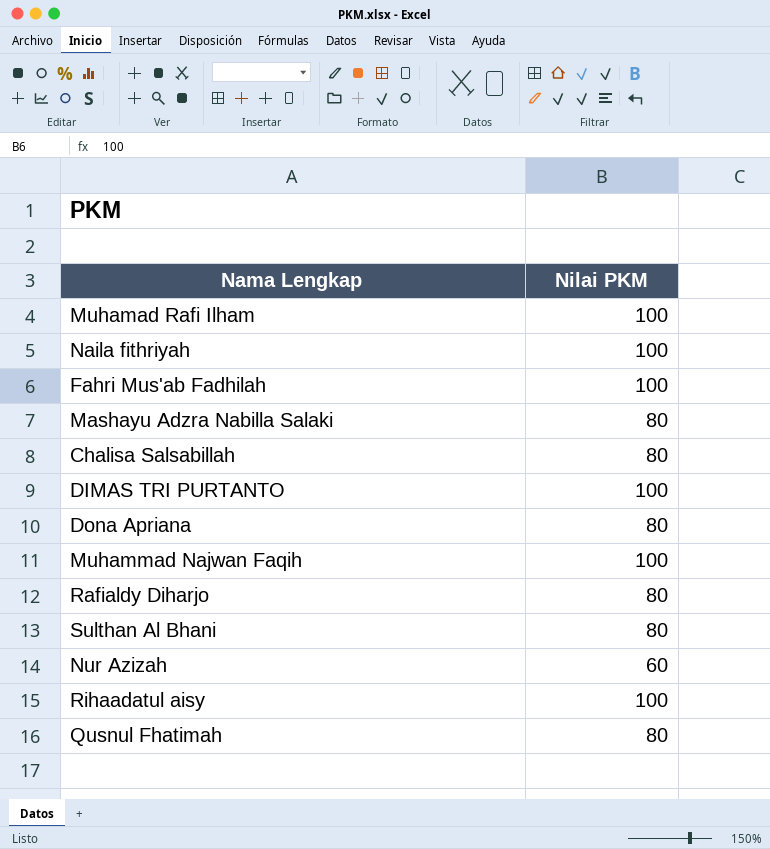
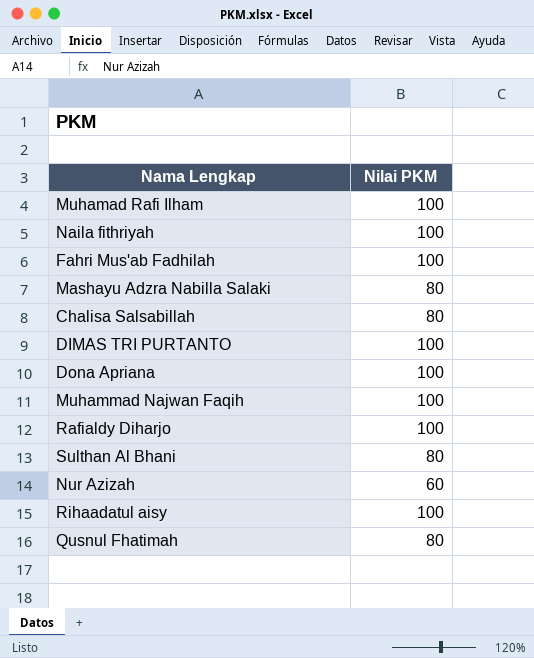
Dona Apriana | Nilai PKM: 80 -> 100
Rafialdy Diharjo | Nilai PKM: 80 -> 100

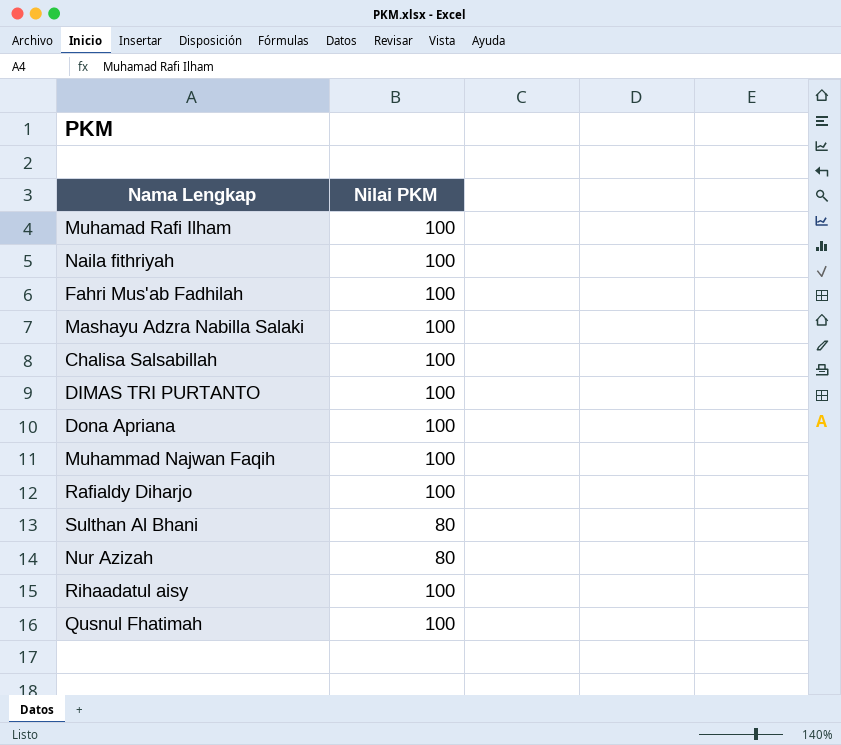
Mashayu Adzra Nabilla Salaki | Nilai PKM: 80 -> 100
Chalisa Salsabillah | Nilai PKM: 80 -> 100
Nur Azizah | Nilai PKM: 60 -> 80
Qusnul Fhatimah | Nilai PKM: 80 -> 100

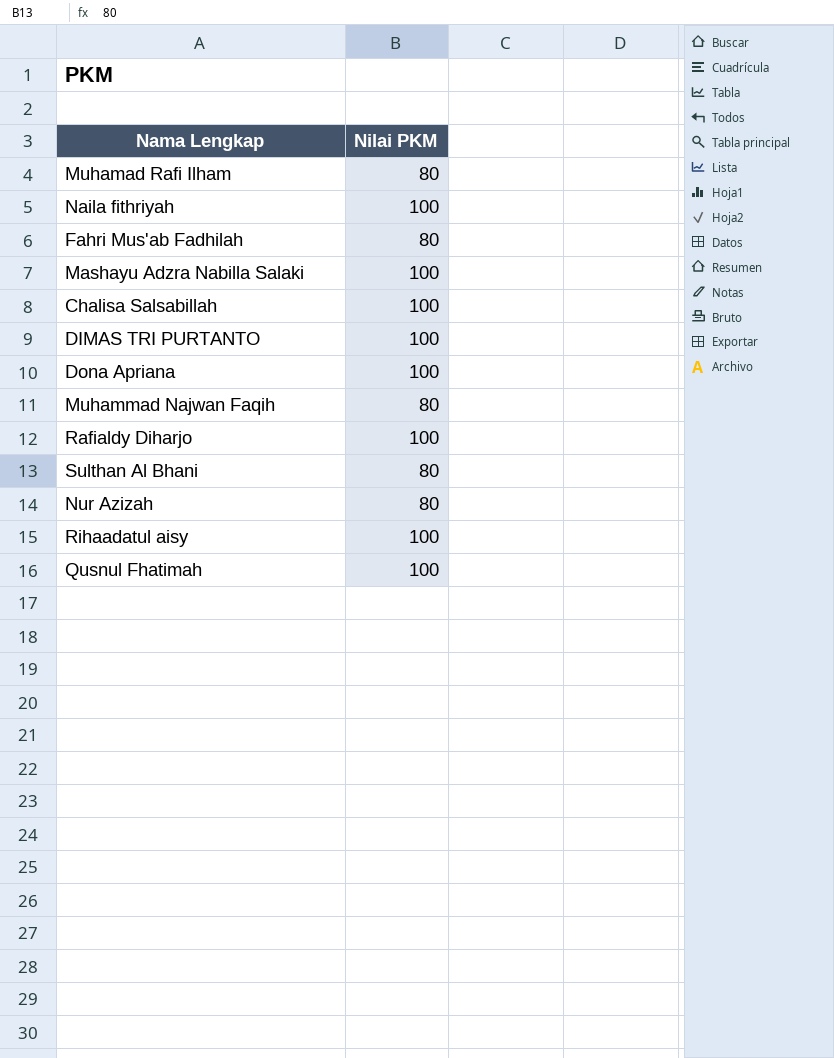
Muhamad Rafi Ilham | Nilai PKM: 100 -> 80
Fahri Mus'ab Fadhilah | Nilai PKM: 100 -> 80
Muhammad Najwan Faqih | Nilai PKM: 100 -> 80

